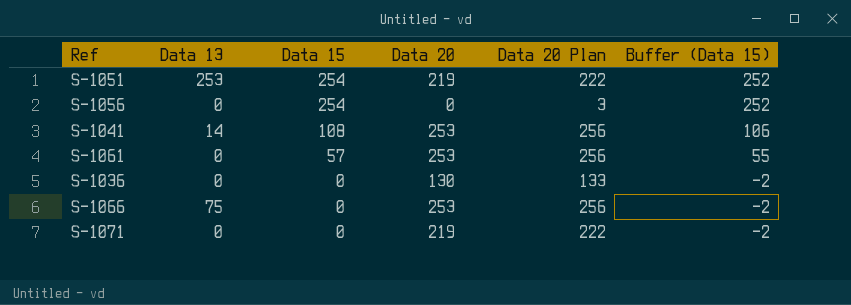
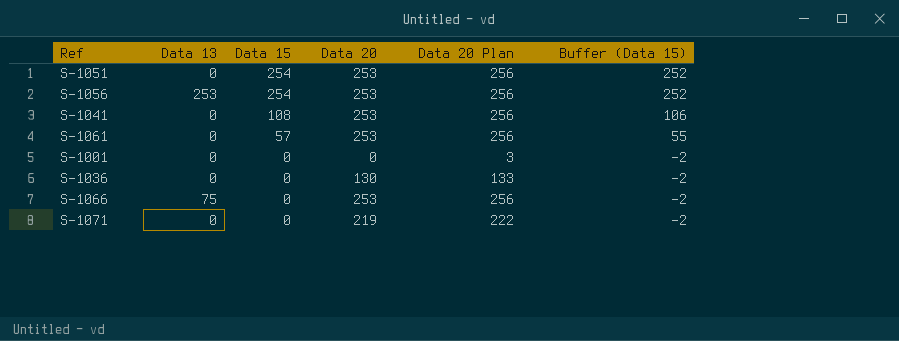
S-1051 | Data 13: 253 -> 0
S-1051 | Data 20: 219 -> 253
S-1051 | Data 20 Plan: 222 -> 256
S-1056 | Data 13: 0 -> 253
S-1056 | Data 20: 0 -> 253
S-1056 | Data 20 Plan: 3 -> 256
S-1041 | Data 13: 14 -> 0
row S-1001: none -> 0 | 0 | 0 | 3 | -2

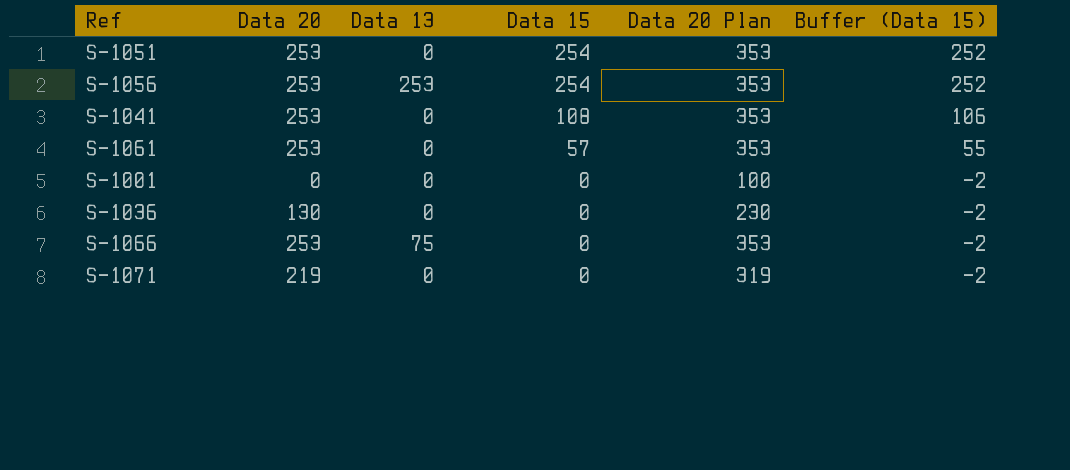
column Data 20 | position: 4 -> 2
column Data 20 Plan | formula: [Data 20] + 3 -> [Data 20] + 100

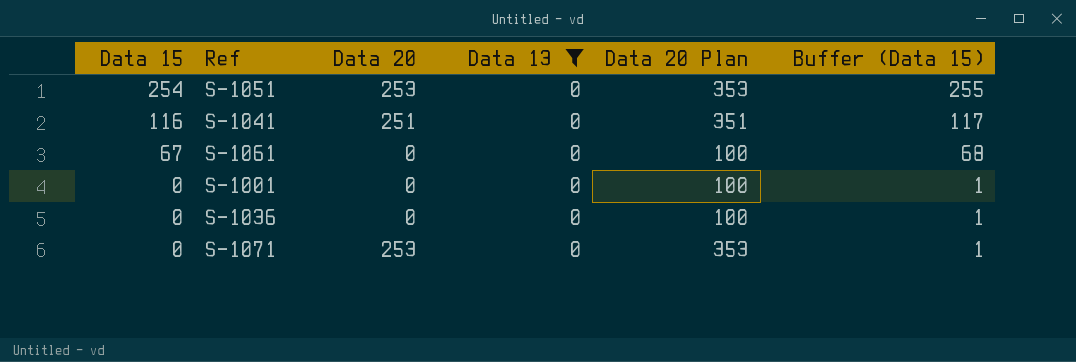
filter: none -> Data 13 = 0
column Data 15 | position: 4 -> 1
column Buffer (Data 15) | formula: [Data 15] - 2 -> [Data 15] + 1
S-1041 | Data 15: 108 -> 116
S-1041 | Data 20: 253 -> 251
S-1041 | Data 20 Plan: 353 -> 351
S-1061 | Data 15: 57 -> 67
S-1061 | Data 20: 253 -> 0
S-1061 | Data 20 Plan: 353 -> 100
S-1036 | Data 20: 130 -> 0
S-1036 | Data 20 Plan: 230 -> 100
S-1071 | Data 20: 219 -> 253
S-1071 | Data 20 Plan: 319 -> 353

